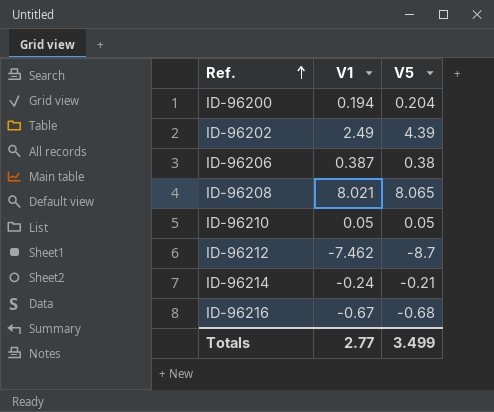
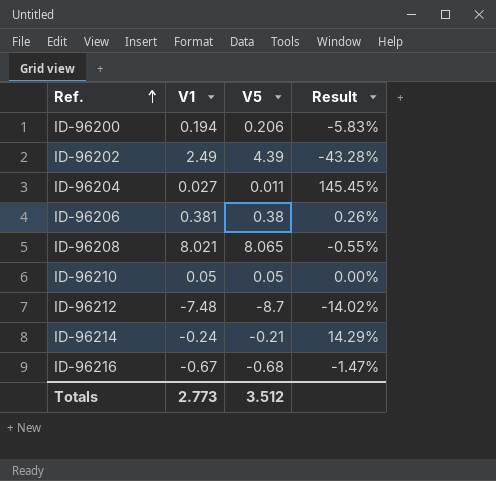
column Result | formula: none -> ([V1] - [V5]) / [V5]
ID-96200 | V5: 0.204 -> 0.206
row ID-96204: none -> 0.027 | 0.011 | 145.45%
ID-96206 | V1: 0.387 -> 0.381
ID-96212 | V1: -7.462 -> -7.48
Totals | V1: 2.77 -> 2.773
Totals | V5: 3.499 -> 3.512

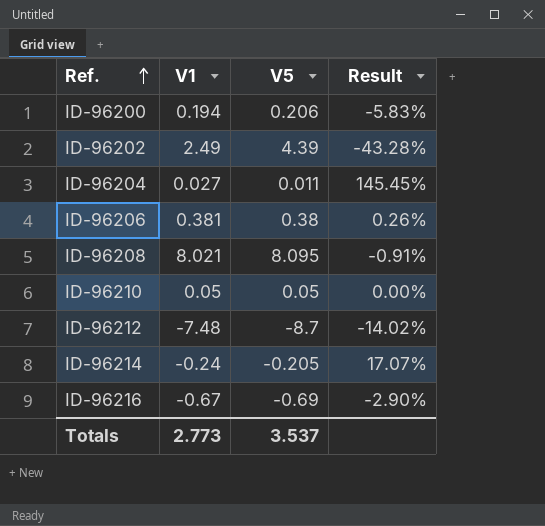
ID-96208 | V5: 8.065 -> 8.095
ID-96208 | Result: -0.55% -> -0.91%
ID-96214 | V5: -0.21 -> -0.205
ID-96214 | Result: 14.29% -> 17.07%
ID-96216 | V5: -0.68 -> -0.69
ID-96216 | Result: -1.47% -> -2.90%
Totals | V5: 3.512 -> 3.537

